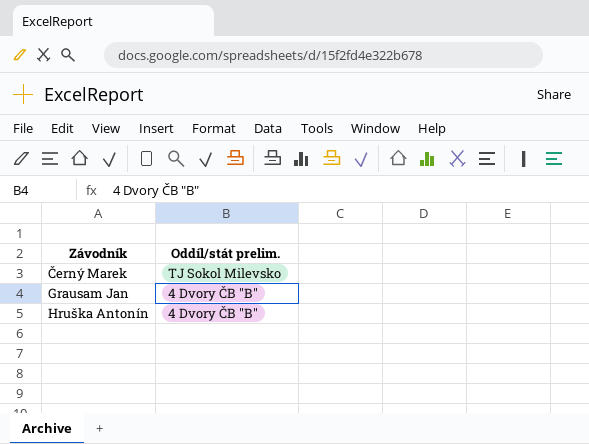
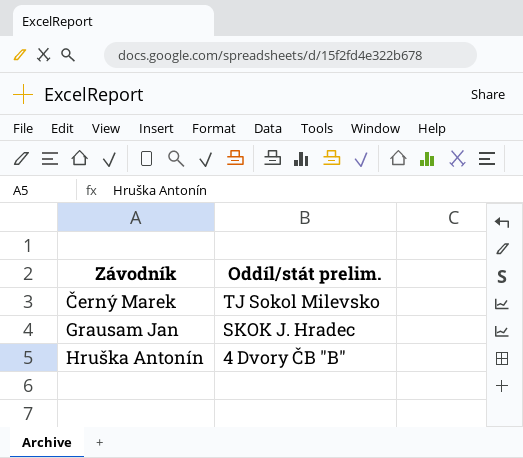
Grausam Jan | Oddíl/stát prelim.: 4 Dvory ČB "B" -> SKOK J. Hradec

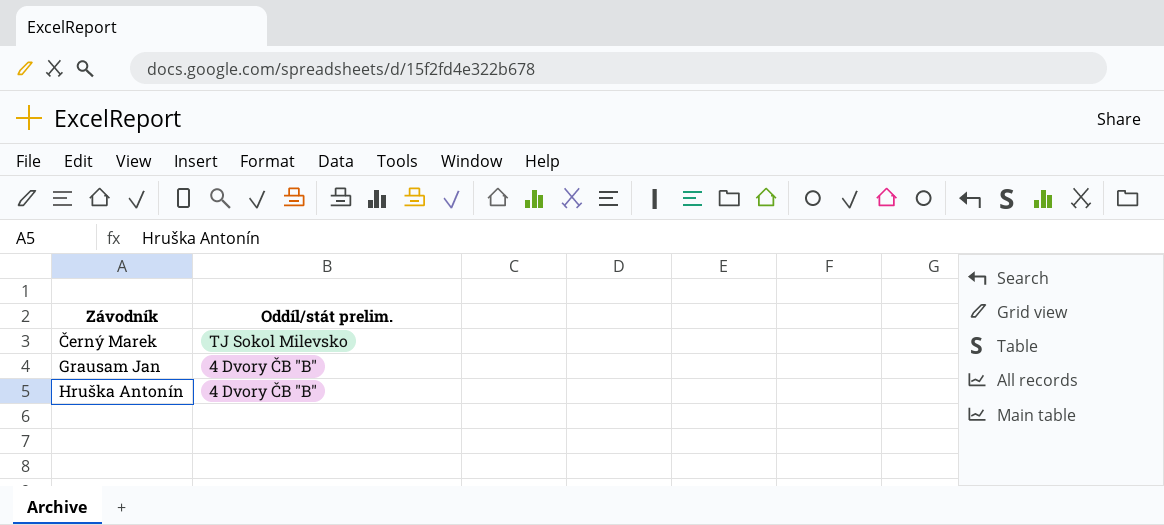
Grausam Jan | Oddíl/stát prelim.: SKOK J. Hradec -> 4 Dvory ČB "B"

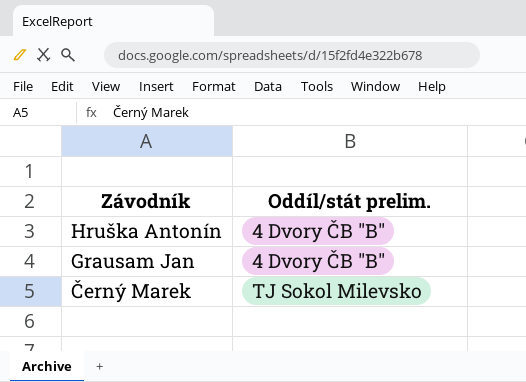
row order: Závodník ascending -> Závodník descending

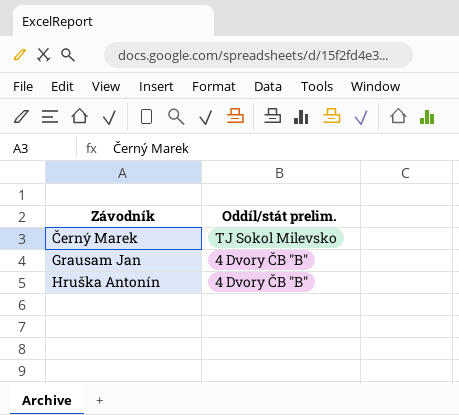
row order: Závodník descending -> Závodník ascending

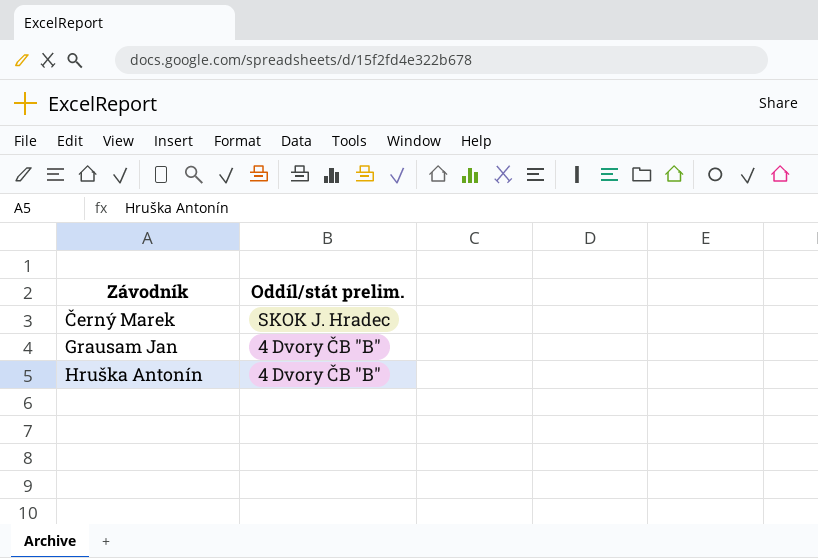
Černý Marek | Oddíl/stát prelim.: TJ Sokol Milevsko -> SKOK J. Hradec

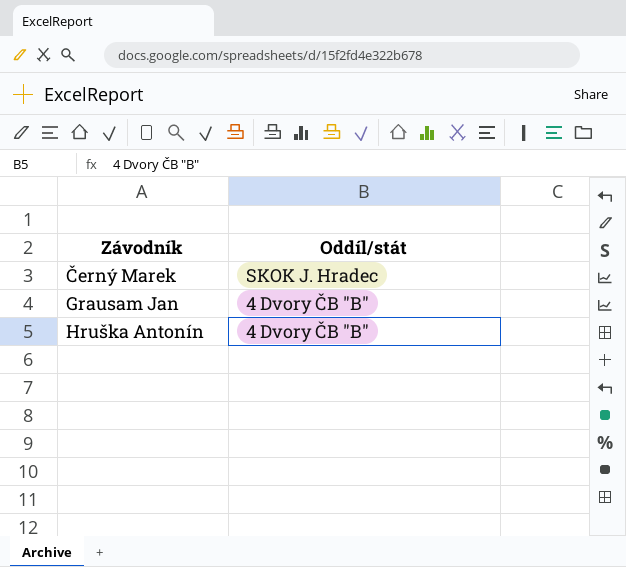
column name: Oddíl/stát prelim. -> Oddíl/stát

